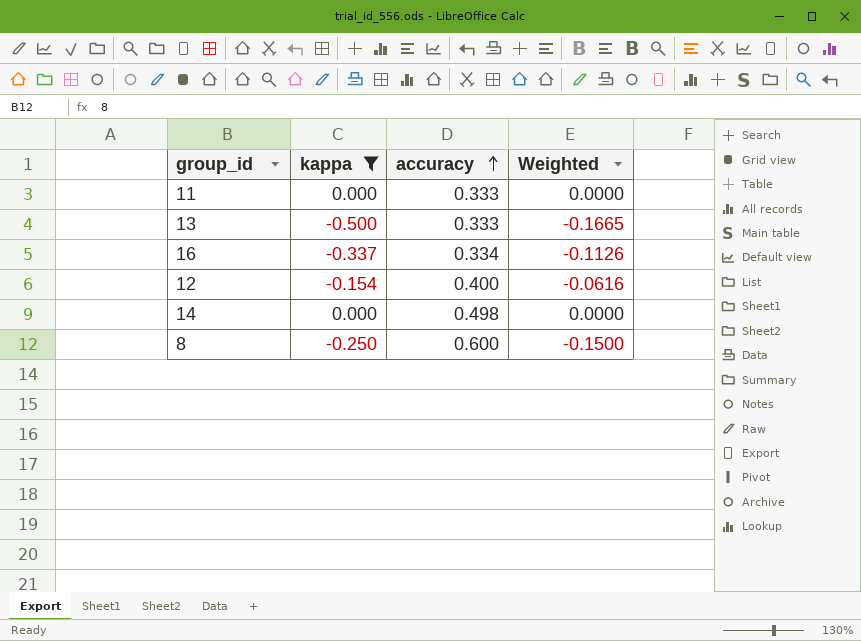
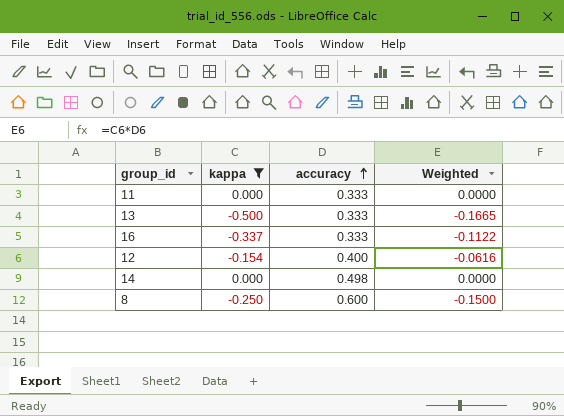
16 | accuracy: 0.334 -> 0.333
16 | Weighted: -0.1126 -> -0.1122

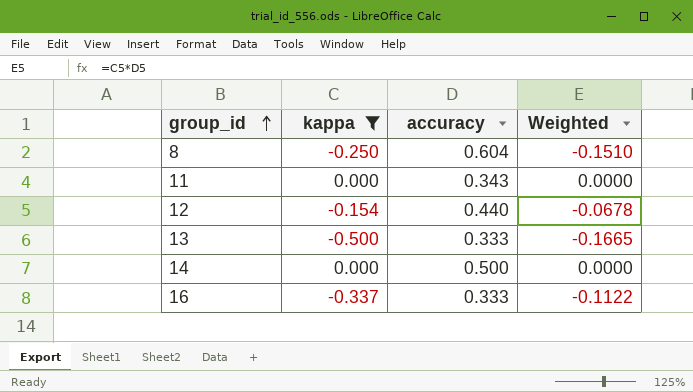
row order: accuracy ascending -> group_id ascending
8 | accuracy: 0.600 -> 0.604
8 | Weighted: -0.1500 -> -0.1510
11 | accuracy: 0.333 -> 0.343
12 | accuracy: 0.400 -> 0.440
12 | Weighted: -0.0616 -> -0.0678
14 | accuracy: 0.498 -> 0.500

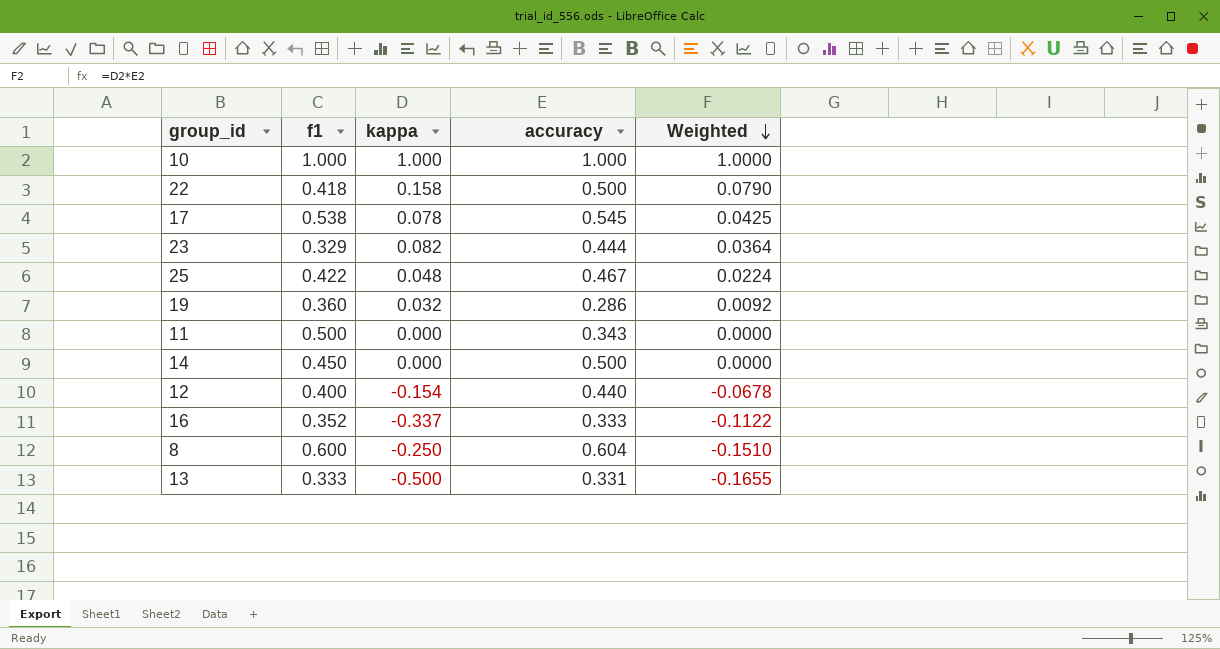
filter: kappa <= 0.000 -> none
row order: group_id ascending -> Weighted descending
column f1 | position: none -> 2
13 | accuracy: 0.333 -> 0.331
13 | Weighted: -0.1665 -> -0.1655

